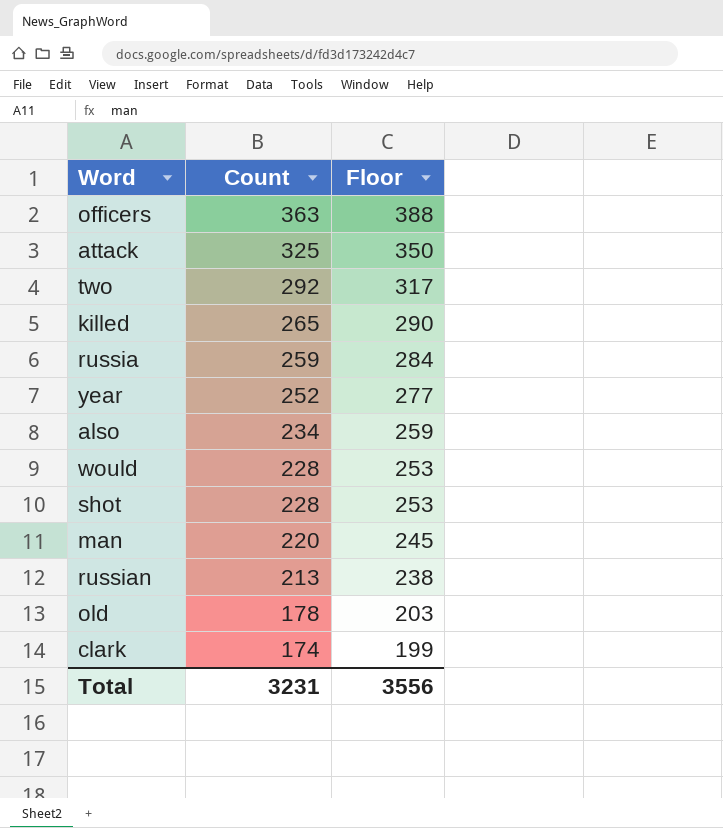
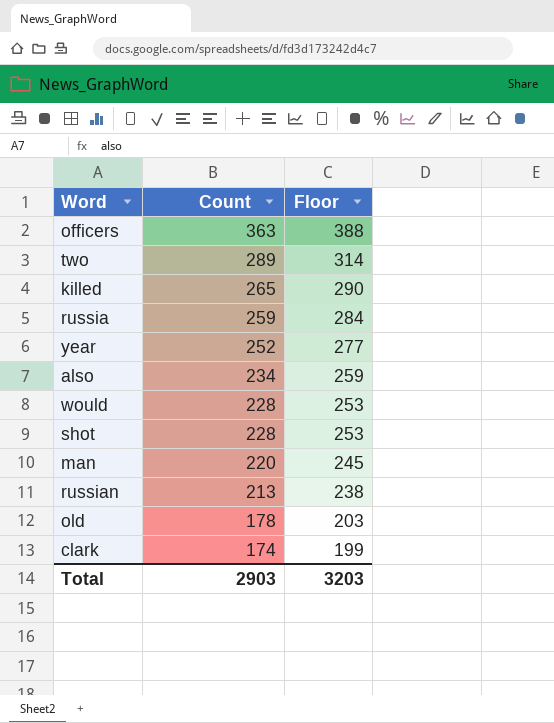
row attack: 325 | 350 -> none
two | Count: 292 -> 289
two | Floor: 317 -> 314
Total | Count: 3231 -> 2903
Total | Floor: 3556 -> 3203

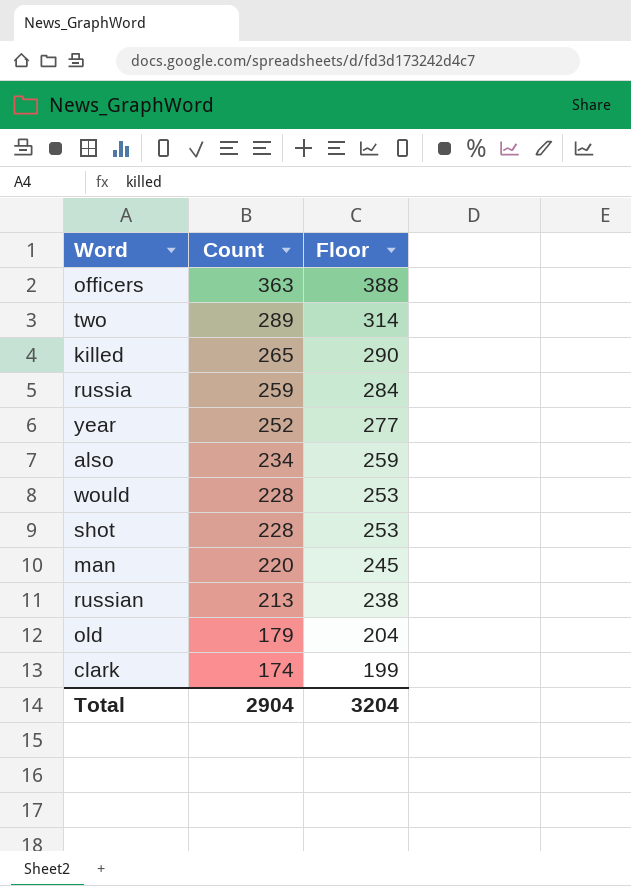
old | Count: 178 -> 179
old | Floor: 203 -> 204
Total | Count: 2903 -> 2904
Total | Floor: 3203 -> 3204

